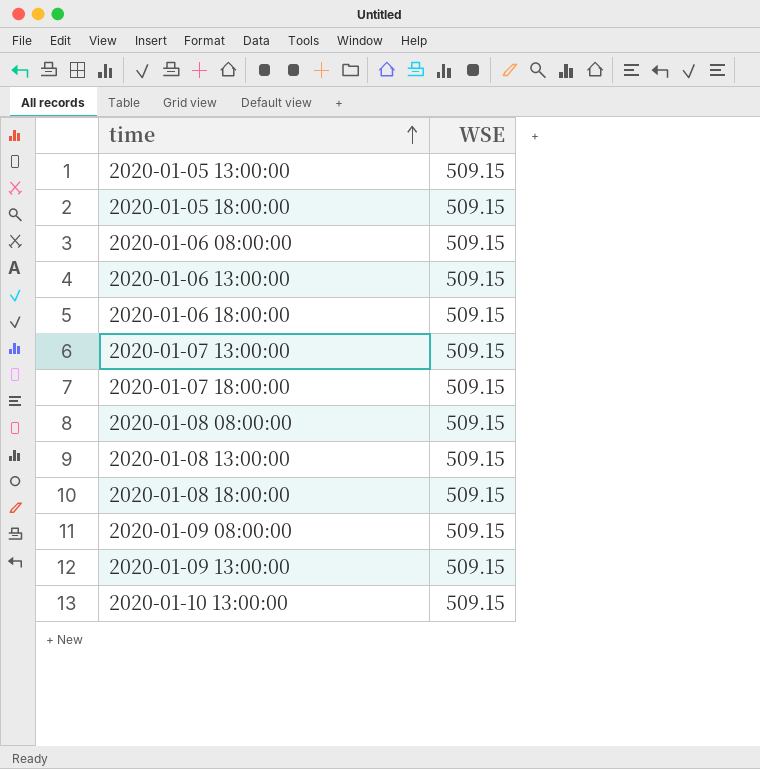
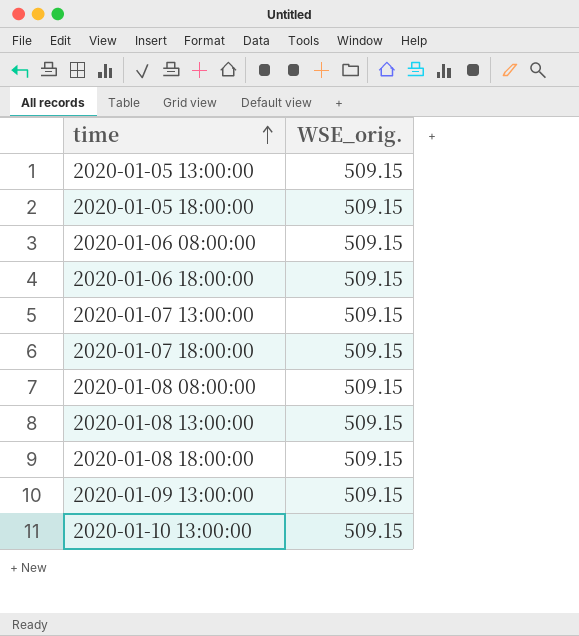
column name: WSE -> WSE_orig.
row 2020-01-06 13:00:00: 509.15 -> none
row 2020-01-09 08:00:00: 509.15 -> none

